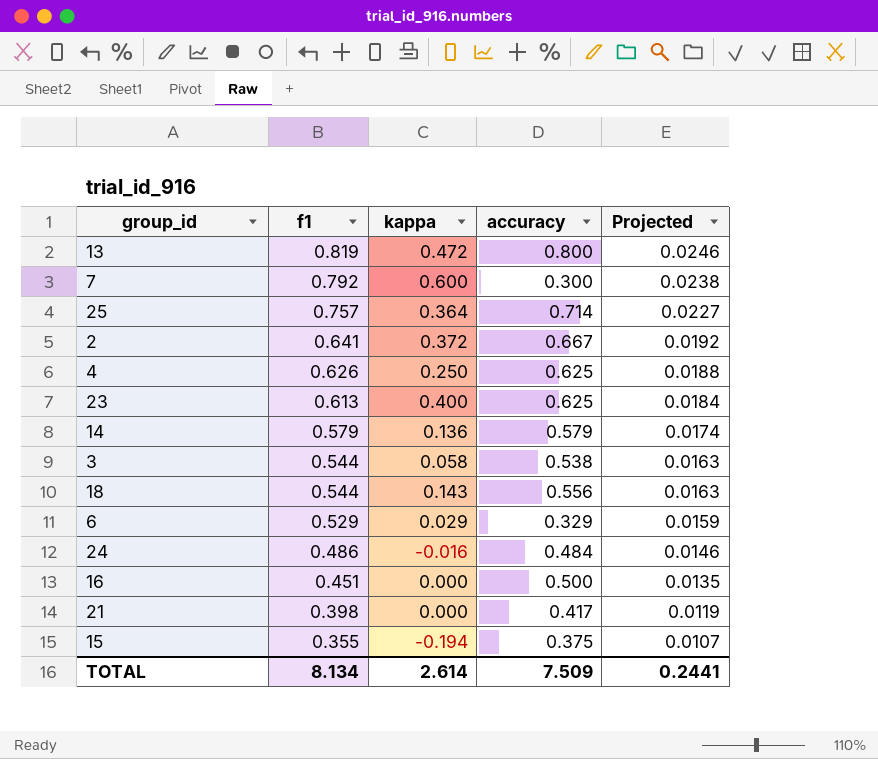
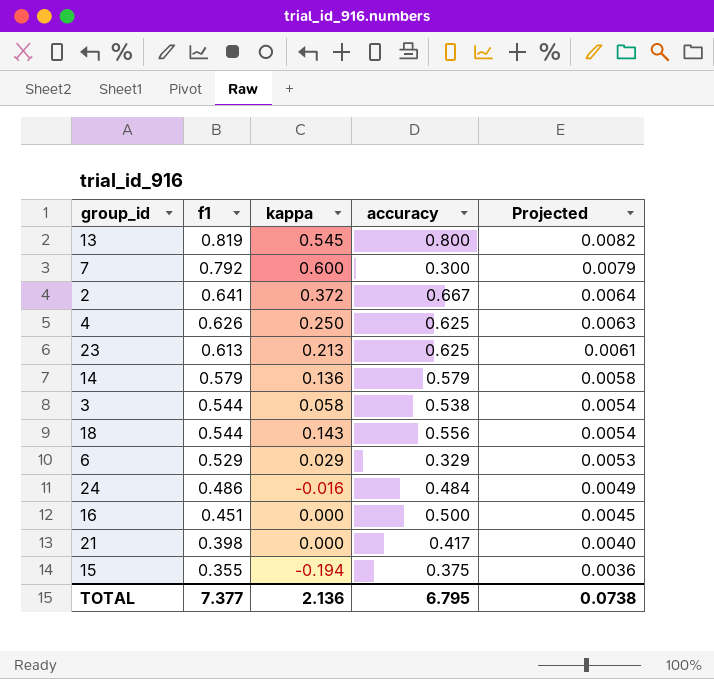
column Projected | formula: [f1] * 0.03 -> [f1] * 0.01
row 25: 0.757 | 0.364 | 0.714 | 0.0227 -> none
13 | kappa: 0.472 -> 0.545
23 | kappa: 0.400 -> 0.213
TOTAL | f1: 8.134 -> 7.377
TOTAL | kappa: 2.614 -> 2.136
TOTAL | accuracy: 7.509 -> 6.795
TOTAL | Projected: 0.2441 -> 0.0738

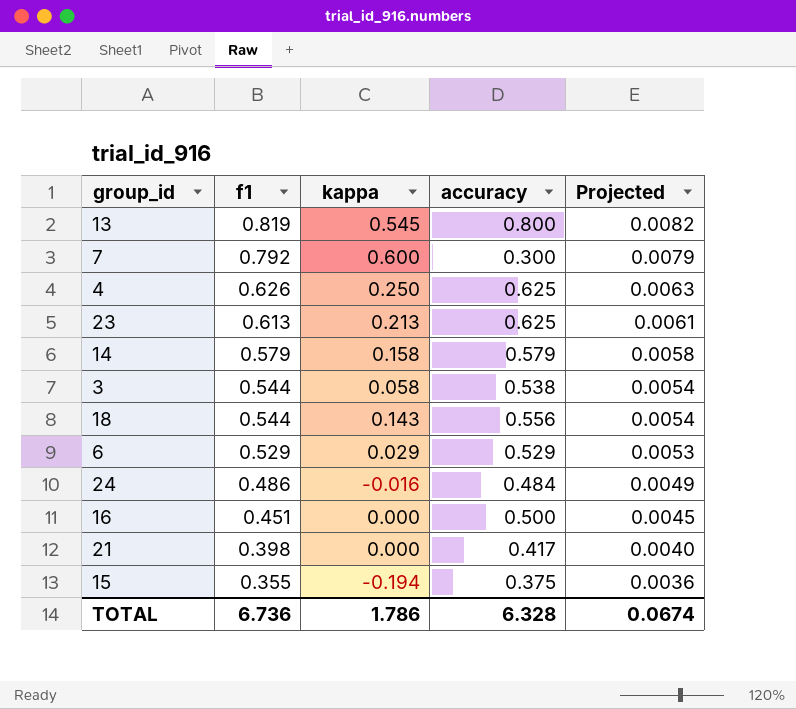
row 2: 0.641 | 0.372 | 0.667 | 0.0064 -> none
14 | kappa: 0.136 -> 0.158
6 | accuracy: 0.329 -> 0.529
TOTAL | f1: 7.377 -> 6.736
TOTAL | kappa: 2.136 -> 1.786
TOTAL | accuracy: 6.795 -> 6.328
TOTAL | Projected: 0.0738 -> 0.0674

